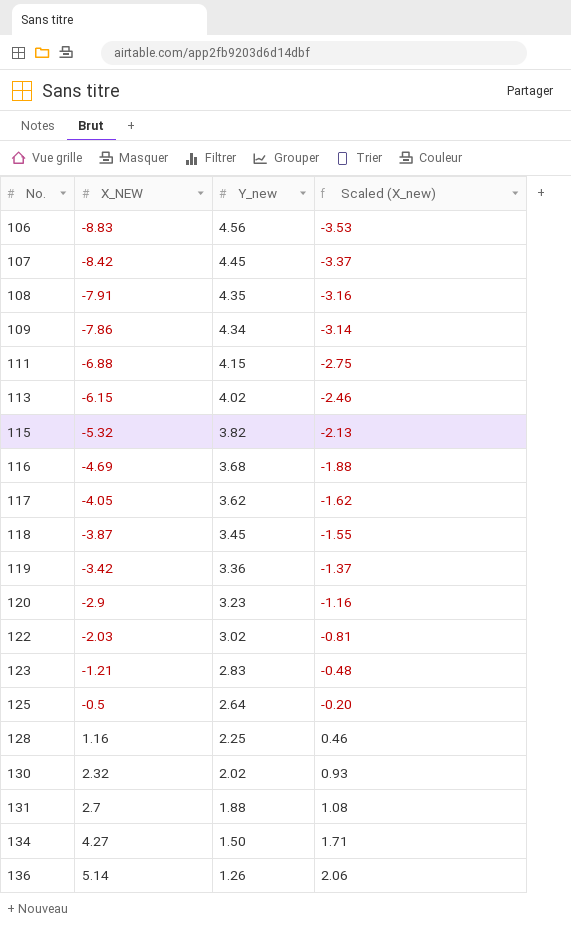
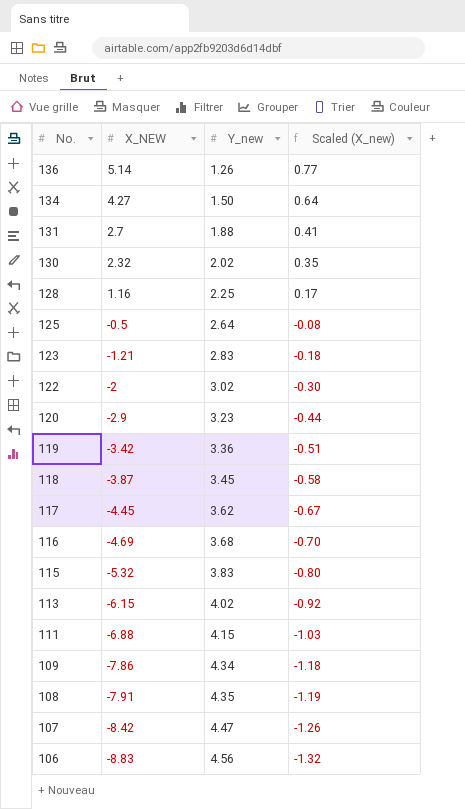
row order: No. ascending -> No. descending
column Scaled (X_new) | formula: [X_NEW] * 0.4 -> [X_NEW] * 0.15
122 | X_NEW: -2.03 -> -2
117 | X_NEW: -4.05 -> -4.45
115 | Y_new: 3.82 -> 3.83
107 | Y_new: 4.45 -> 4.47

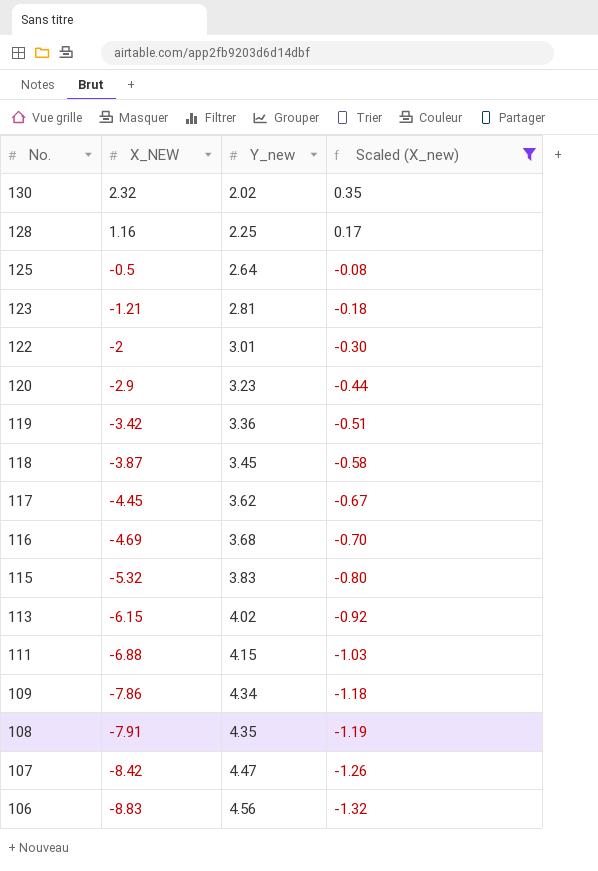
filter: none -> Scaled (X_new) <= 0.35
123 | Y_new: 2.83 -> 2.81
122 | Y_new: 3.02 -> 3.01

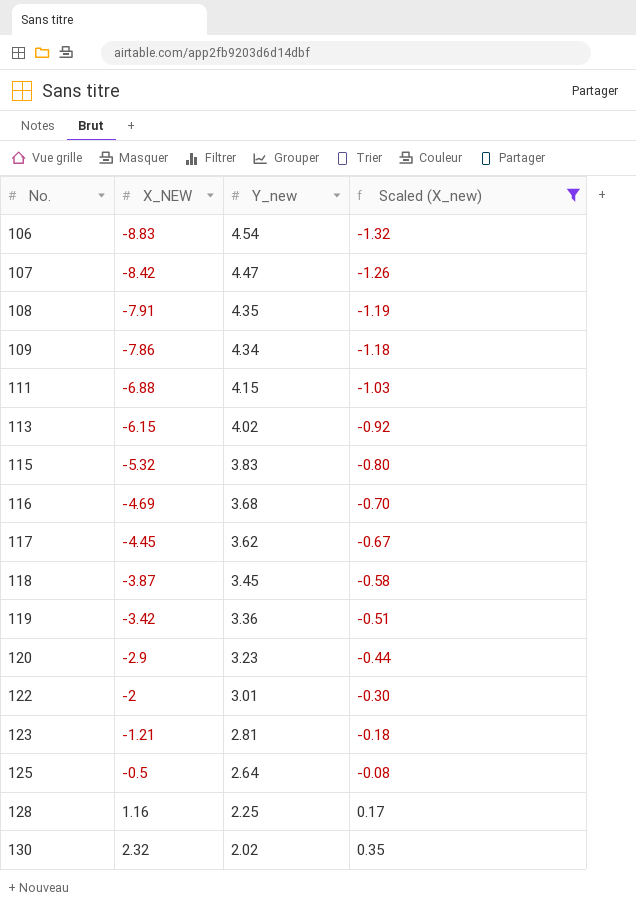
row order: No. descending -> No. ascending
106 | Y_new: 4.56 -> 4.54

